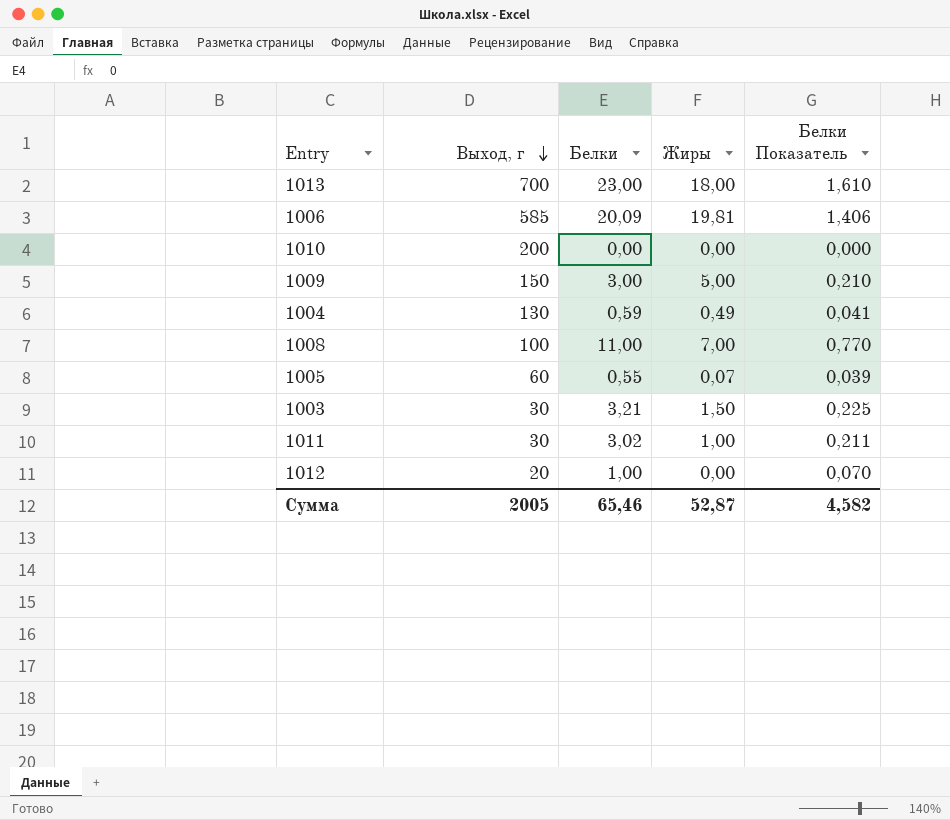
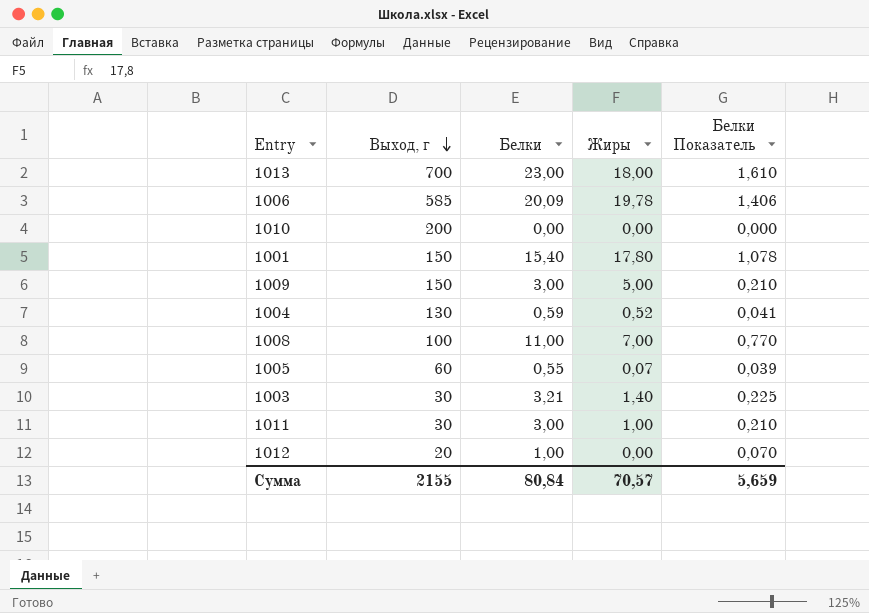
1006 | Жиры: 19,81 -> 19,78
row 1001: none -> 150 | 15,40 | 17,80 | 1,078
1004 | Жиры: 0,49 -> 0,52
1003 | Жиры: 1,50 -> 1,40
1011 | Белки: 3,02 -> 3,00
1011 | Белки Показатель: 0,211 -> 0,210
Сумма | Выход, г: 2005 -> 2155
Сумма | Белки: 65,46 -> 80,84
Сумма | Жиры: 52,87 -> 70,57
Сумма | Белки Показатель: 4,582 -> 5,659

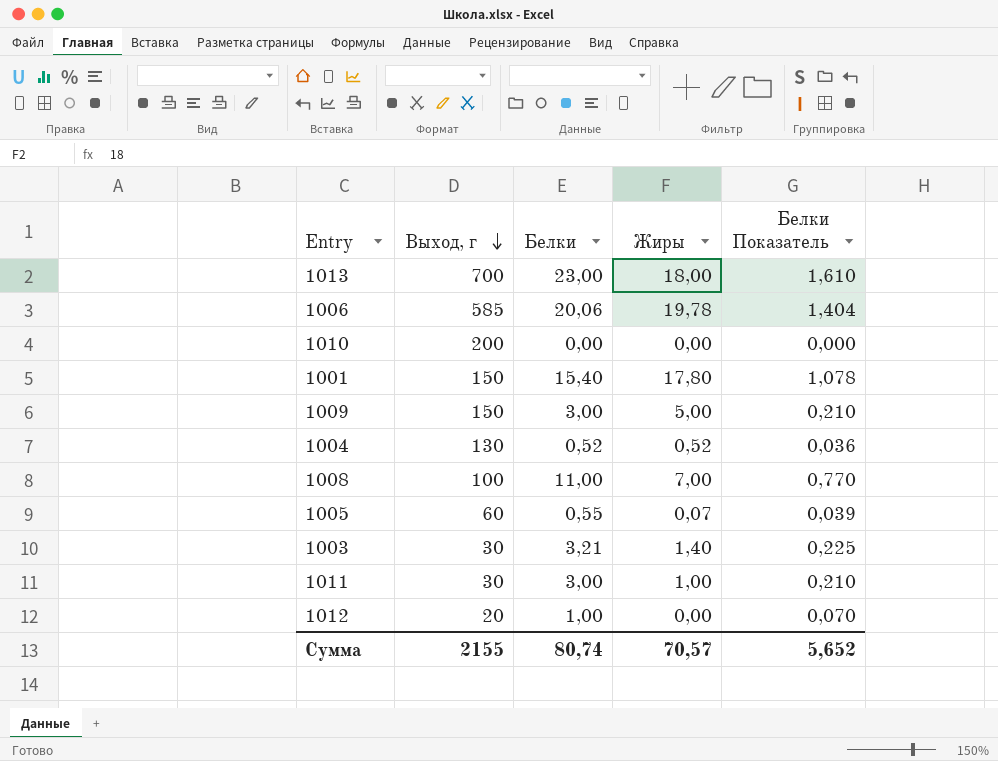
1006 | Белки: 20,09 -> 20,06
1006 | Белки Показатель: 1,406 -> 1,404
1004 | Белки: 0,59 -> 0,52
1004 | Белки Показатель: 0,041 -> 0,036
Сумма | Белки: 80,84 -> 80,74
Сумма | Белки Показатель: 5,659 -> 5,652

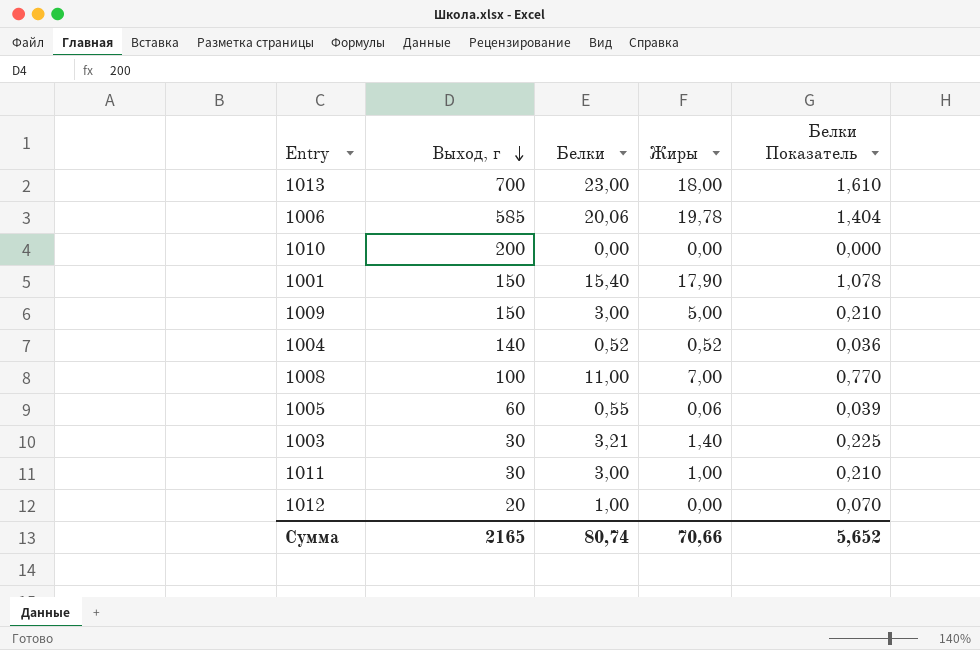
1001 | Жиры: 17,80 -> 17,90
1004 | Выход, г: 130 -> 140
1005 | Жиры: 0,07 -> 0,06
Сумма | Выход, г: 2155 -> 2165
Сумма | Жиры: 70,57 -> 70,66

